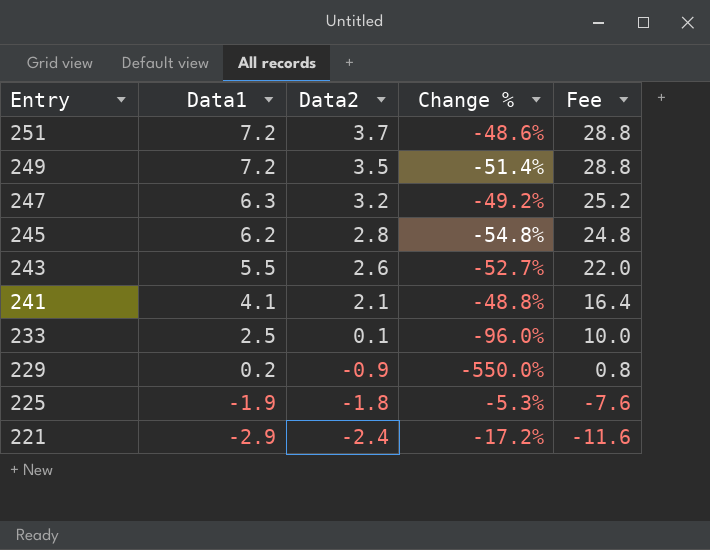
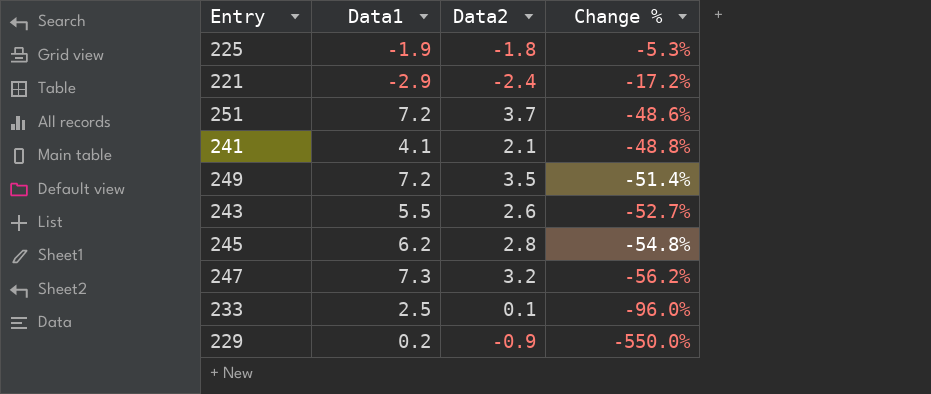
row order: Entry descending -> Change % descending
column Fee | formula: [Data1] * 4 -> none
247 | Data1: 6.3 -> 7.3
247 | Change %: -49.2% -> -56.2%

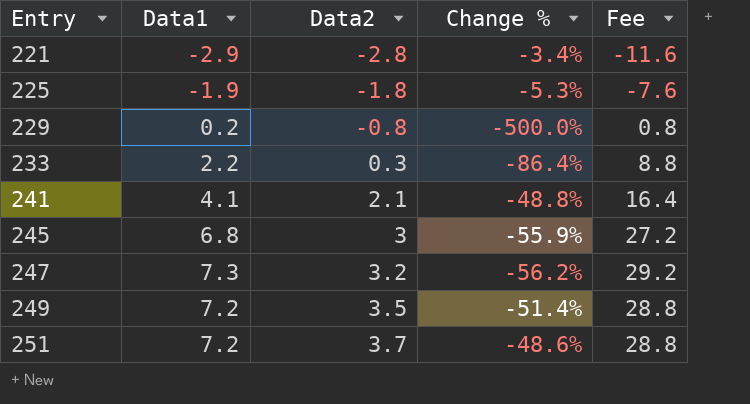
row order: Change % descending -> Entry ascending
column Fee | formula: none -> [Data1] * 4
row 243: 5.5 | 2.6 | -52.7% -> none
221 | Data2: -2.4 -> -2.8
221 | Change %: -17.2% -> -3.4%
229 | Data2: -0.9 -> -0.8
229 | Change %: -550.0% -> -500.0%
233 | Data1: 2.5 -> 2.2
233 | Data2: 0.1 -> 0.3
233 | Change %: -96.0% -> -86.4%
245 | Data1: 6.2 -> 6.8
245 | Data2: 2.8 -> 3
245 | Change %: -54.8% -> -55.9%

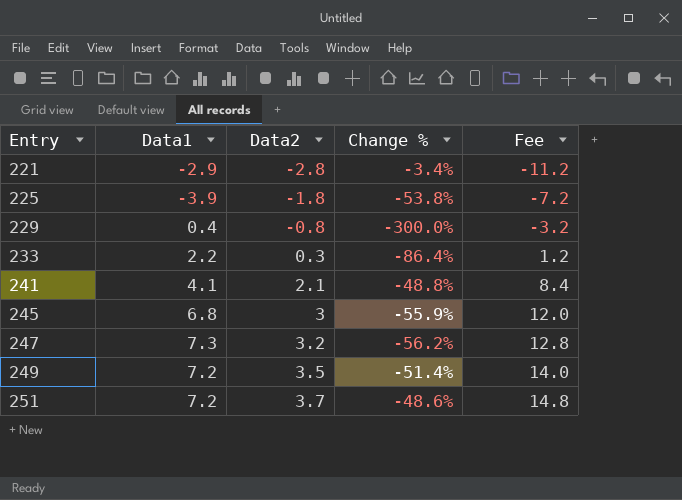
column Fee | formula: [Data1] * 4 -> [Data2] * 4
225 | Data1: -1.9 -> -3.9
225 | Change %: -5.3% -> -53.8%
229 | Data1: 0.2 -> 0.4
229 | Change %: -500.0% -> -300.0%

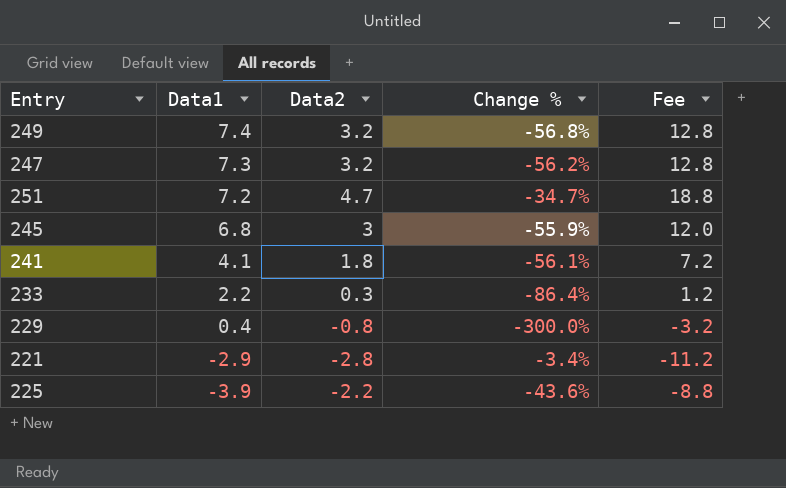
row order: Entry ascending -> Data1 descending
249 | Data1: 7.2 -> 7.4
249 | Data2: 3.5 -> 3.2
249 | Change %: -51.4% -> -56.8%
249 | Fee: 14.0 -> 12.8
251 | Data2: 3.7 -> 4.7
251 | Change %: -48.6% -> -34.7%
251 | Fee: 14.8 -> 18.8
241 | Data2: 2.1 -> 1.8
241 | Change %: -48.8% -> -56.1%
241 | Fee: 8.4 -> 7.2
225 | Data2: -1.8 -> -2.2
225 | Change %: -53.8% -> -43.6%
225 | Fee: -7.2 -> -8.8

